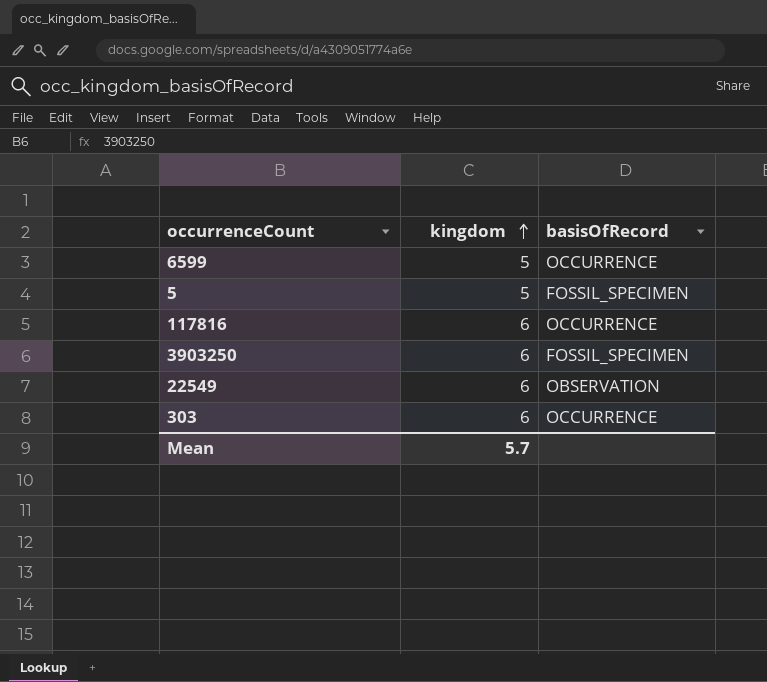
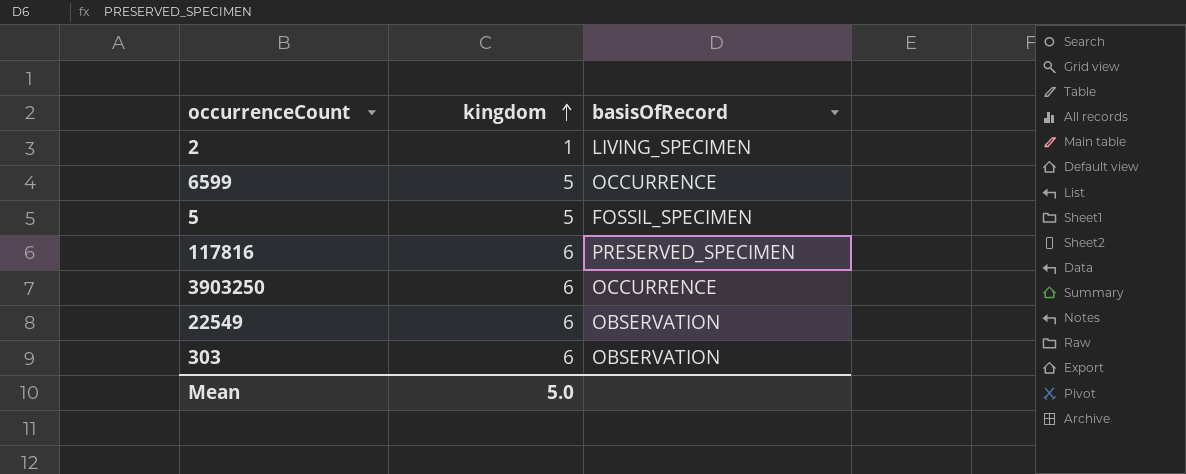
row 2: none -> 1 | LIVING_SPECIMEN
117816 | basisOfRecord: OCCURRENCE -> PRESERVED_SPECIMEN
3903250 | basisOfRecord: FOSSIL_SPECIMEN -> OCCURRENCE
303 | basisOfRecord: OCCURRENCE -> OBSERVATION
Mean | kingdom: 5.7 -> 5.0

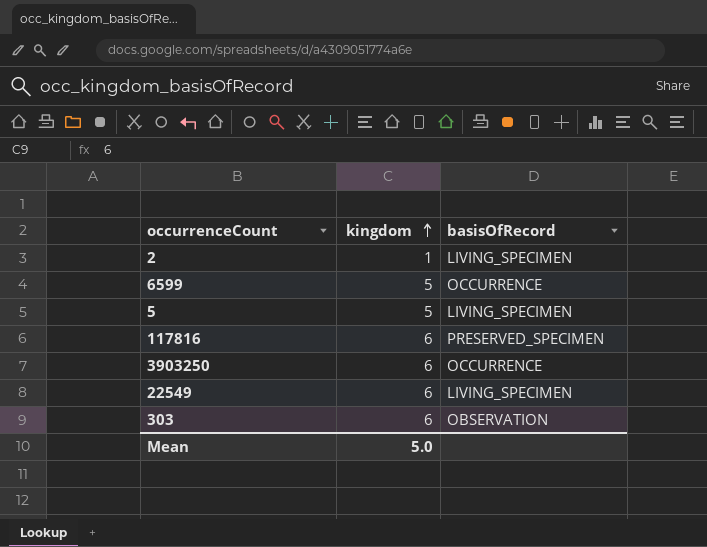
5 | basisOfRecord: FOSSIL_SPECIMEN -> LIVING_SPECIMEN
22549 | basisOfRecord: OBSERVATION -> LIVING_SPECIMEN

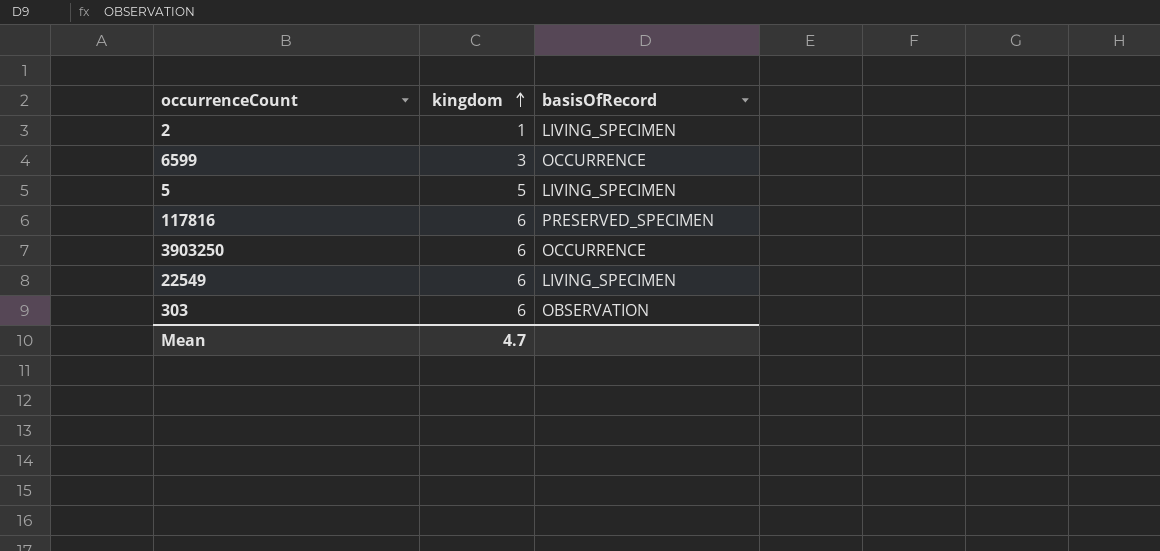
6599 | kingdom: 5 -> 3
Mean | kingdom: 5.0 -> 4.7

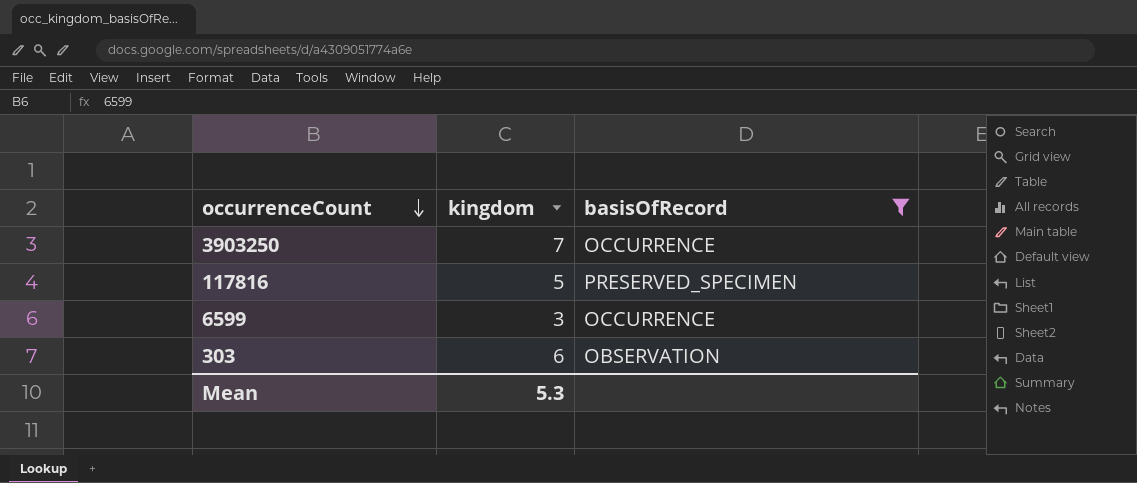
filter: none -> basisOfRecord != LIVING_SPECIMEN
row order: kingdom ascending -> occurrenceCount descending
3903250 | kingdom: 6 -> 7
117816 | kingdom: 6 -> 5
Mean | kingdom: 4.7 -> 5.3

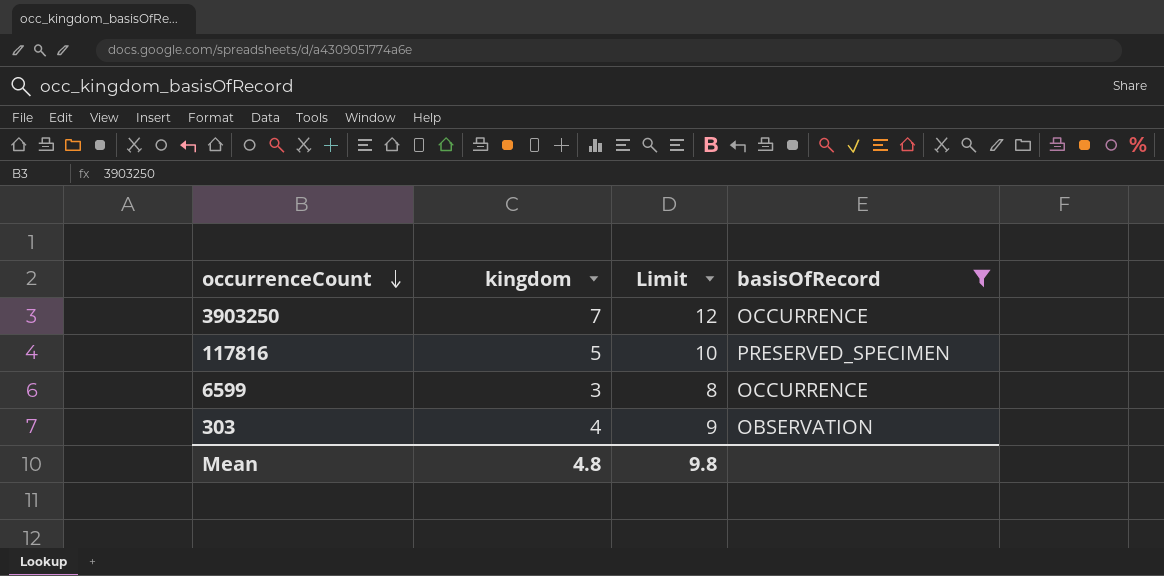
column Limit | formula: none -> [kingdom] + 5
303 | kingdom: 6 -> 4
Mean | kingdom: 5.3 -> 4.8

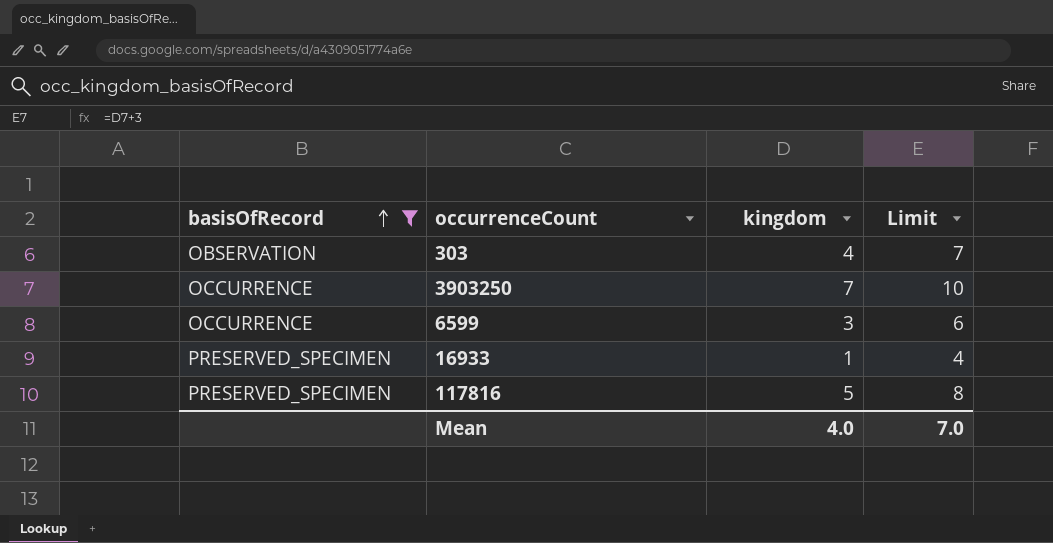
row order: occurrenceCount descending -> basisOfRecord ascending
column basisOfRecord | position: 4 -> 1
column Limit | formula: [kingdom] + 5 -> [kingdom] + 3
row 16933: none -> PRESERVED_SPECIMEN | 1 | 4
Mean | kingdom: 4.8 -> 4.0
Mean | Limit: 9.8 -> 7.0

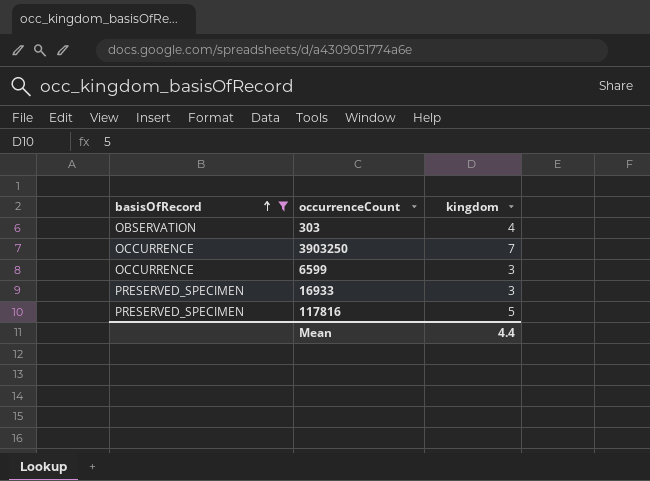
column Limit | formula: [kingdom] + 3 -> none
16933 | kingdom: 1 -> 3
Mean | kingdom: 4.0 -> 4.4

